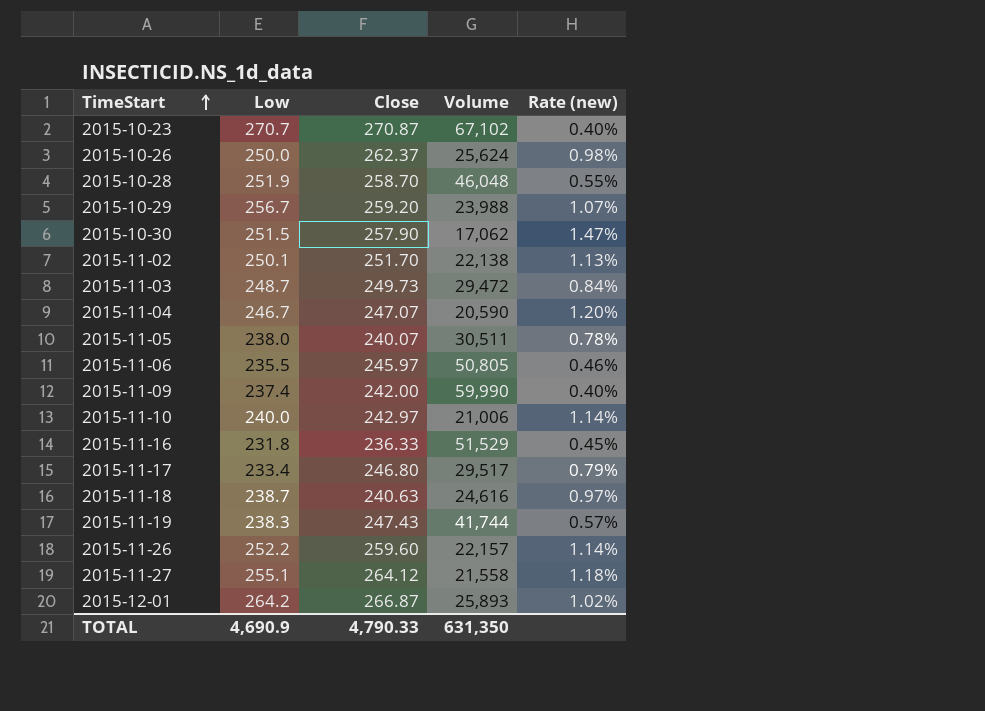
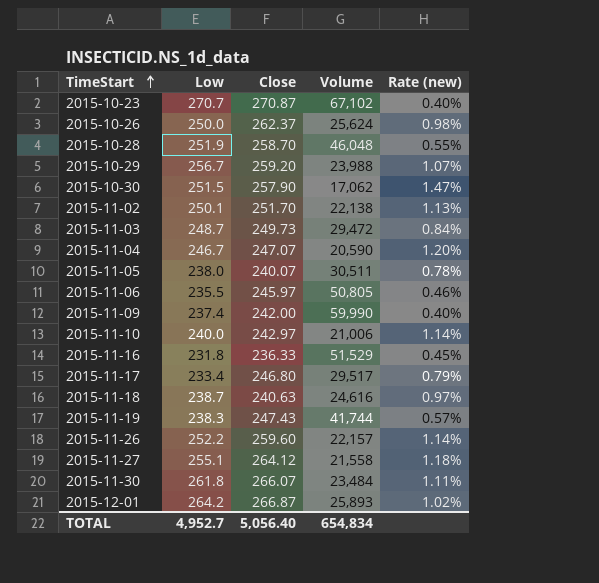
row 2015-11-30: none -> 261.8 | 266.07 | 23,484 | 1.11%
TOTAL | Low: 4,690.9 -> 4,952.7
TOTAL | Close: 4,790.33 -> 5,056.40
TOTAL | Volume: 631,350 -> 654,834

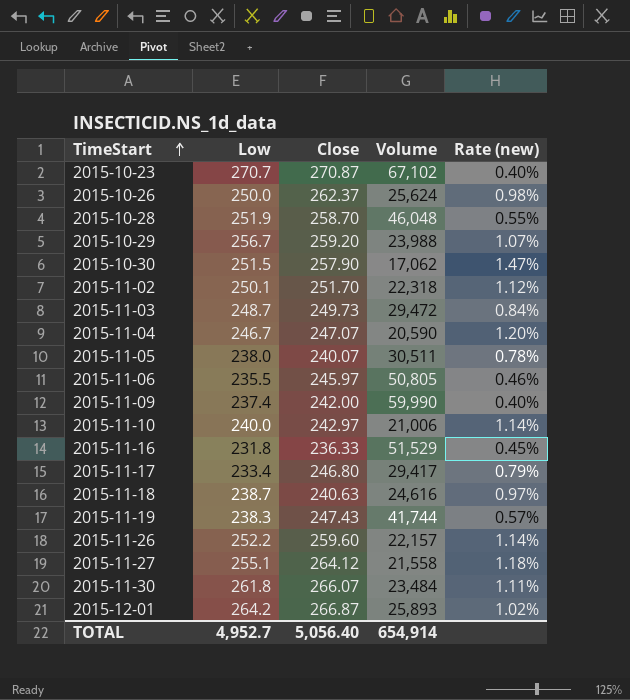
2015-11-02 | Volume: 22,138 -> 22,318
2015-11-02 | Rate (new): 1.13% -> 1.12%
2015-11-17 | Volume: 29,517 -> 29,417
TOTAL | Volume: 654,834 -> 654,914

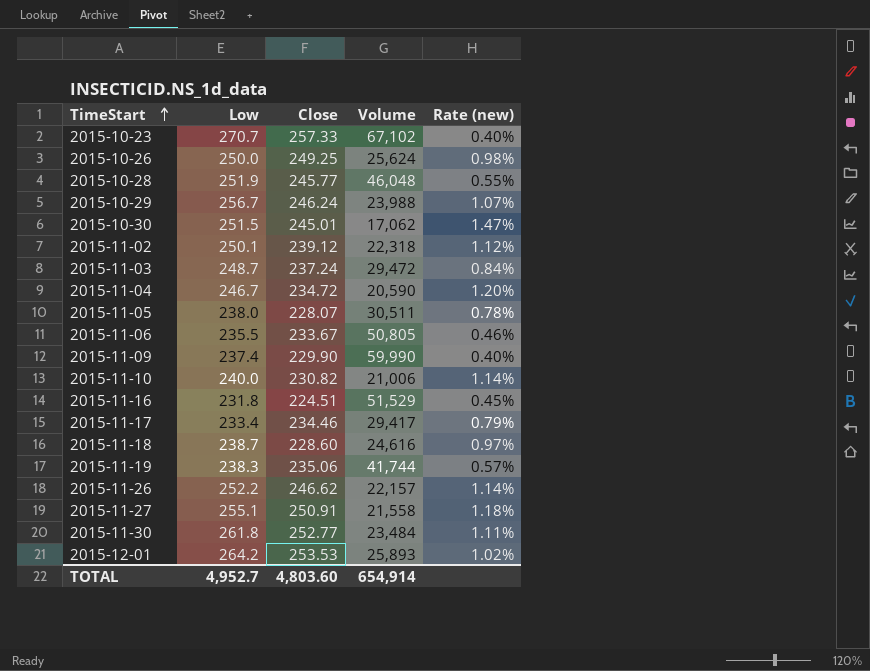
2015-10-23 | Close: 270.87 -> 257.33
2015-10-26 | Close: 262.37 -> 249.25
2015-10-28 | Close: 258.70 -> 245.77
2015-10-29 | Close: 259.20 -> 246.24
2015-10-30 | Close: 257.90 -> 245.01
2015-11-02 | Close: 251.70 -> 239.12
2015-11-03 | Close: 249.73 -> 237.24
2015-11-04 | Close: 247.07 -> 234.72
2015-11-05 | Close: 240.07 -> 228.07
2015-11-06 | Close: 245.97 -> 233.67
2015-11-09 | Close: 242.00 -> 229.90
2015-11-10 | Close: 242.97 -> 230.82
2015-11-16 | Close: 236.33 -> 224.51
2015-11-17 | Close: 246.80 -> 234.46
2015-11-18 | Close: 240.63 -> 228.60
2015-11-19 | Close: 247.43 -> 235.06
2015-11-26 | Close: 259.60 -> 246.62
2015-11-27 | Close: 264.12 -> 250.91
2015-11-30 | Close: 266.07 -> 252.77
2015-12-01 | Close: 266.87 -> 253.53
TOTAL | Close: 5,056.40 -> 4,803.60

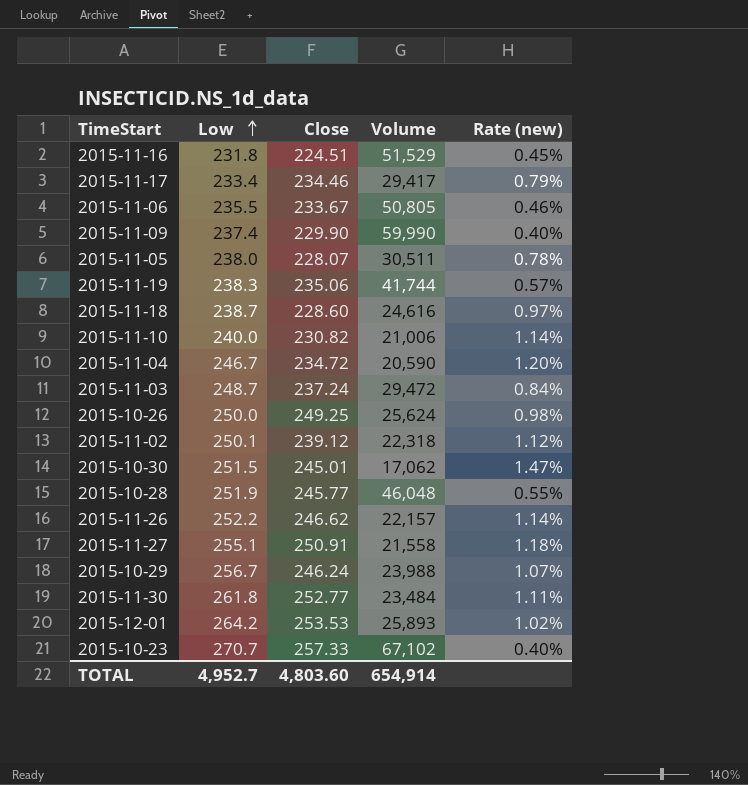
row order: TimeStart ascending -> Low ascending

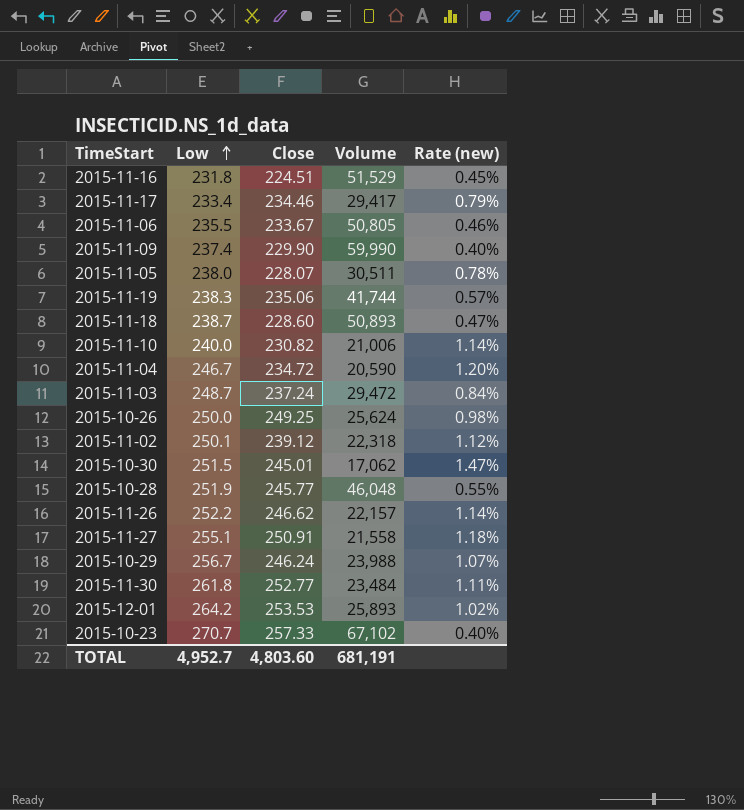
2015-11-18 | Volume: 24,616 -> 50,893
2015-11-18 | Rate (new): 0.97% -> 0.47%
TOTAL | Volume: 654,914 -> 681,191

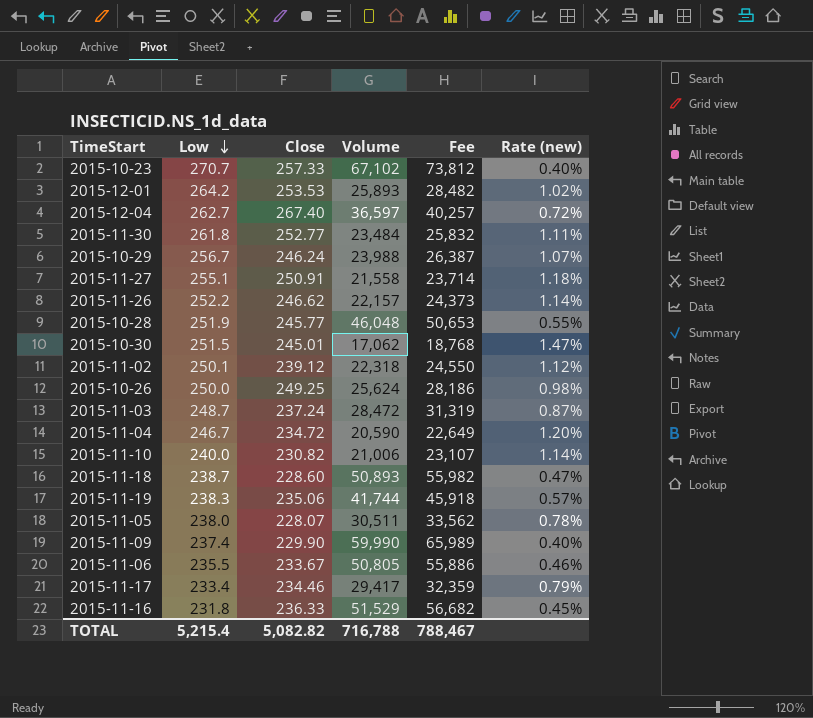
row order: Low ascending -> Low descending
column Fee | formula: none -> [Volume] * 1.1
row 2015-12-04: none -> 262.7 | 267.40 | 36,597 | 40,257 | 0.72%
2015-11-03 | Volume: 29,472 -> 28,472
2015-11-03 | Rate (new): 0.84% -> 0.87%
2015-11-16 | Close: 224.51 -> 236.33
TOTAL | Low: 4,952.7 -> 5,215.4
TOTAL | Close: 4,803.60 -> 5,082.82
TOTAL | Volume: 681,191 -> 716,788

